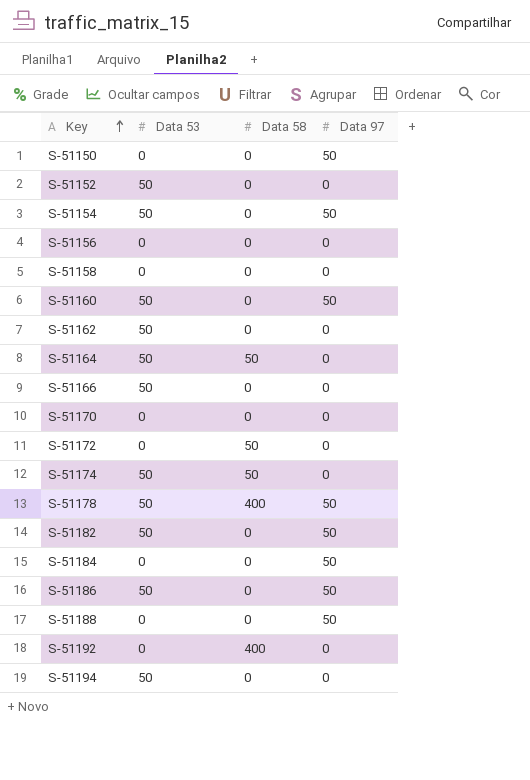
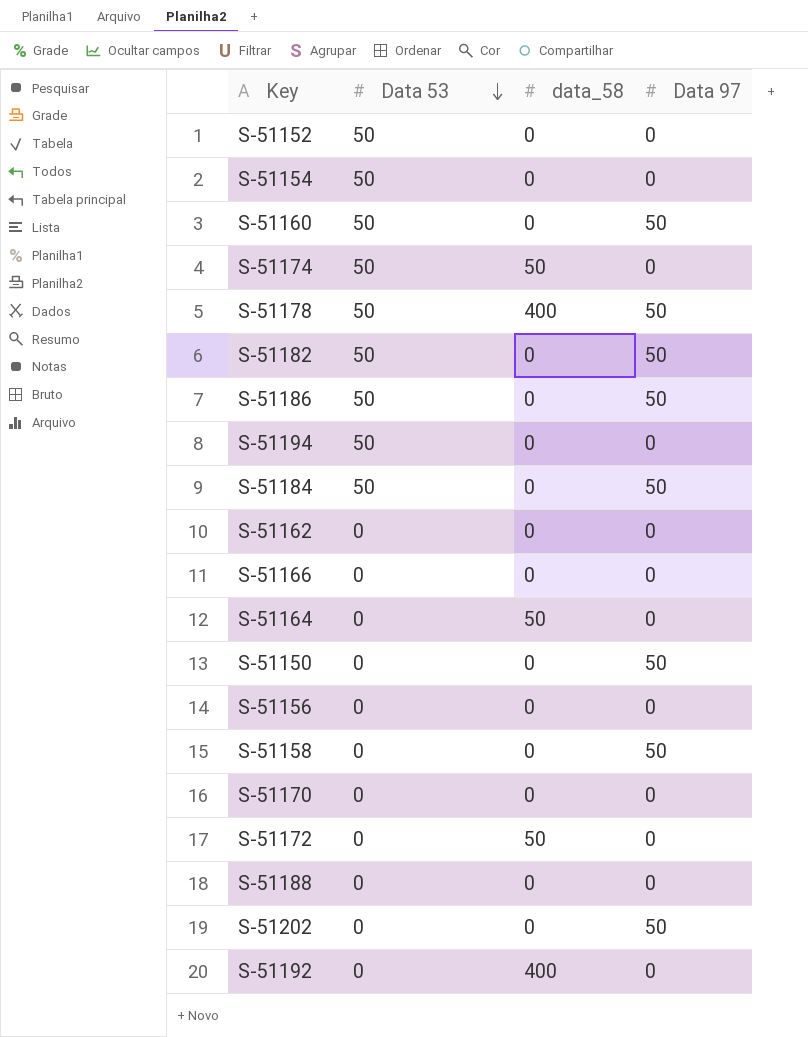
row order: Key ascending -> Data 53 descending
column name: Data 58 -> data_58
S-51154 | Data 97: 50 -> 0
S-51184 | Data 53: 0 -> 50
S-51162 | Data 53: 50 -> 0
S-51166 | Data 53: 50 -> 0
S-51164 | Data 53: 50 -> 0
S-51158 | Data 97: 0 -> 50
S-51188 | Data 97: 50 -> 0
row S-51202: none -> 0 | 0 | 50

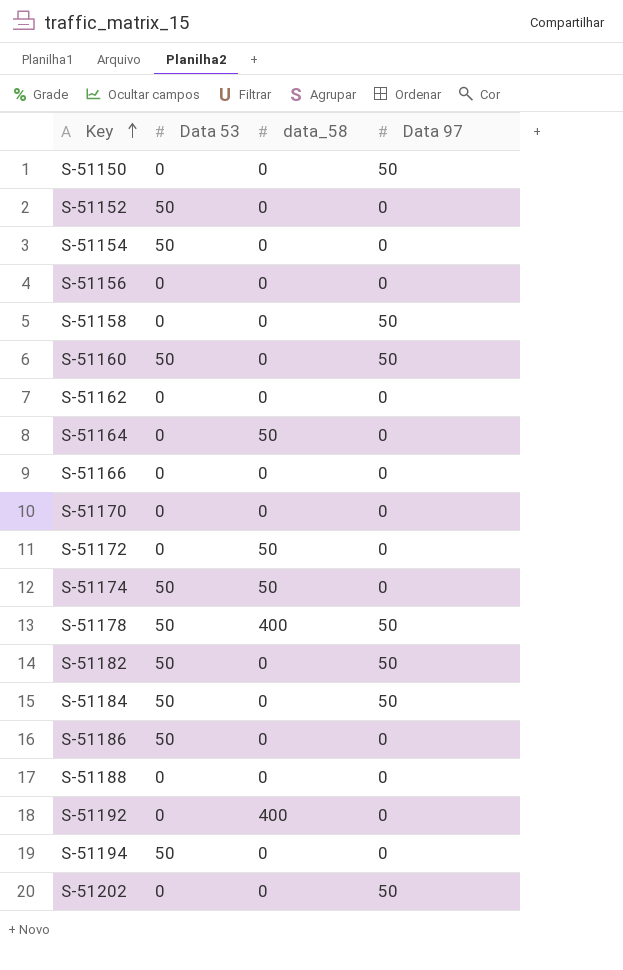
row order: Data 53 descending -> Key ascending
S-51186 | Data 97: 50 -> 0

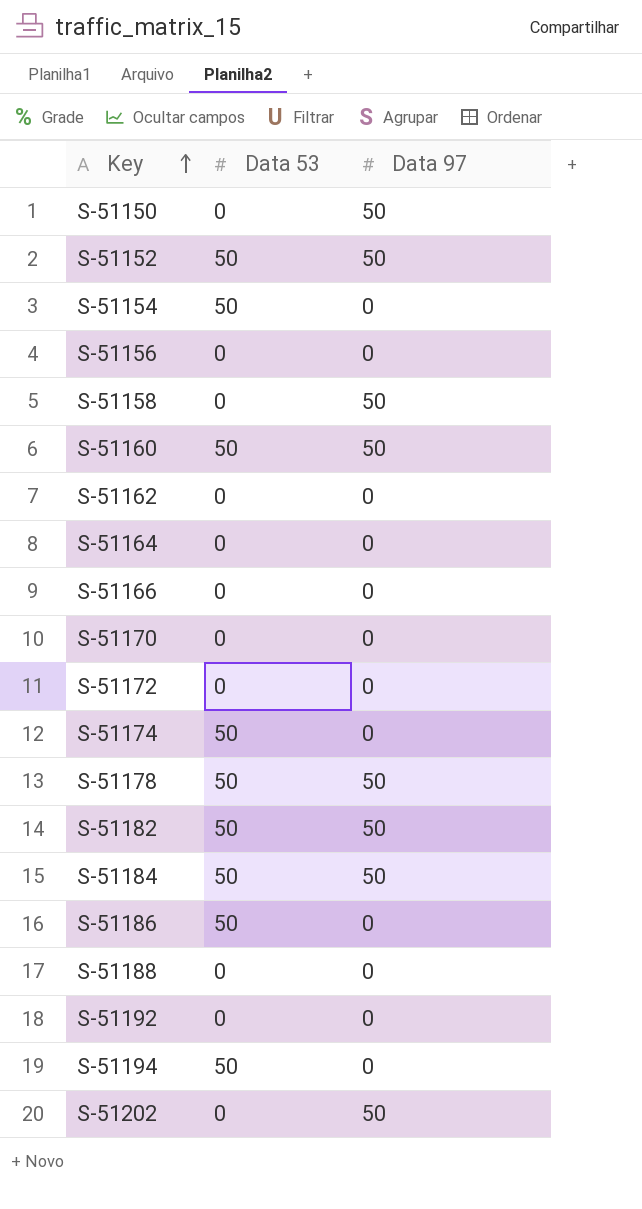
column data_58 | position: 3 -> none
S-51152 | Data 97: 0 -> 50

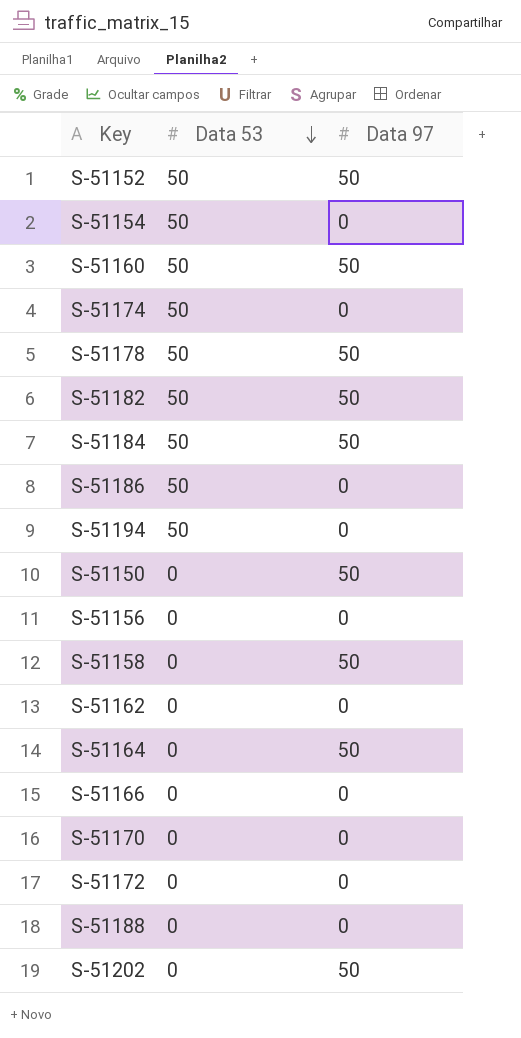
row order: Key ascending -> Data 53 descending
row S-51192: 0 | 0 -> none
S-51164 | Data 97: 0 -> 50

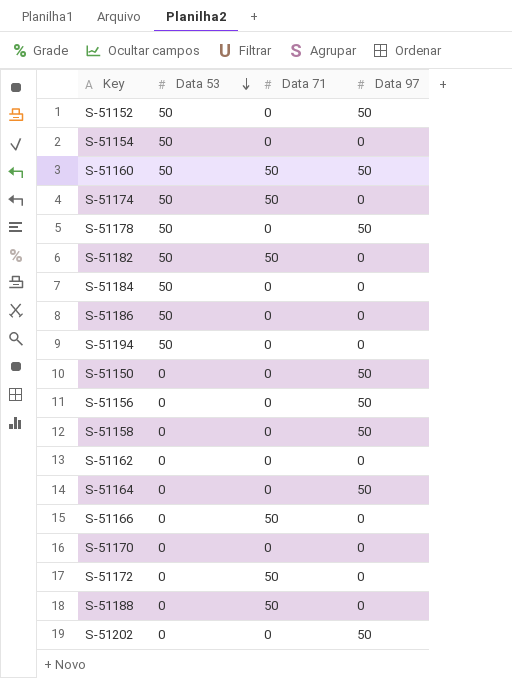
column Data 71 | position: none -> 3
S-51182 | Data 97: 50 -> 0
S-51184 | Data 97: 50 -> 0
S-51156 | Data 97: 0 -> 50

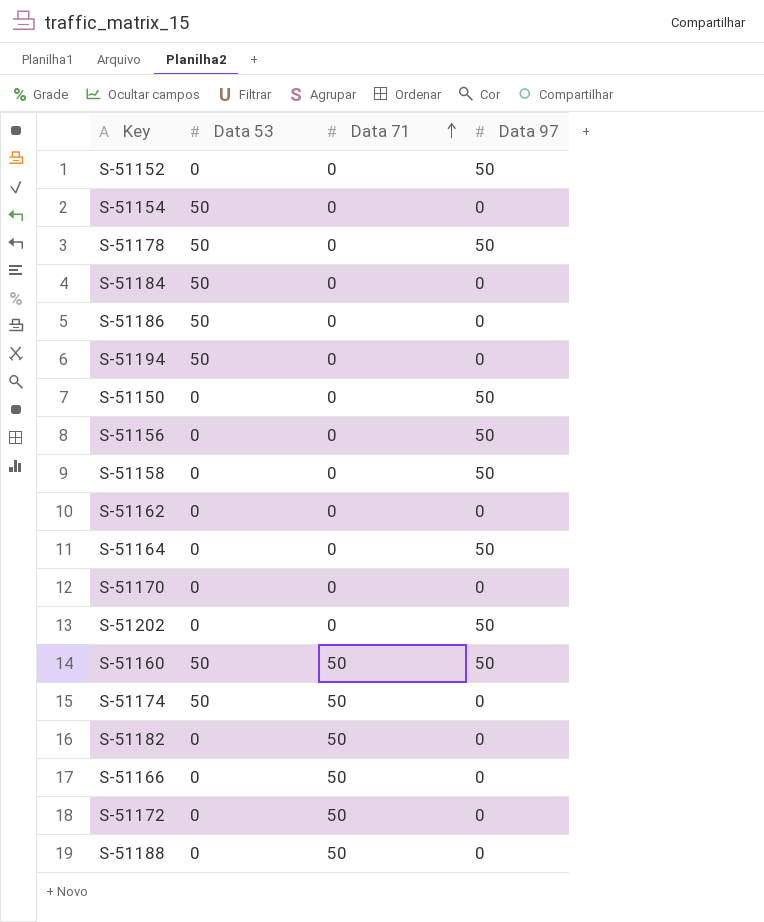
row order: Data 53 descending -> Data 71 ascending
S-51152 | Data 53: 50 -> 0
S-51182 | Data 53: 50 -> 0

